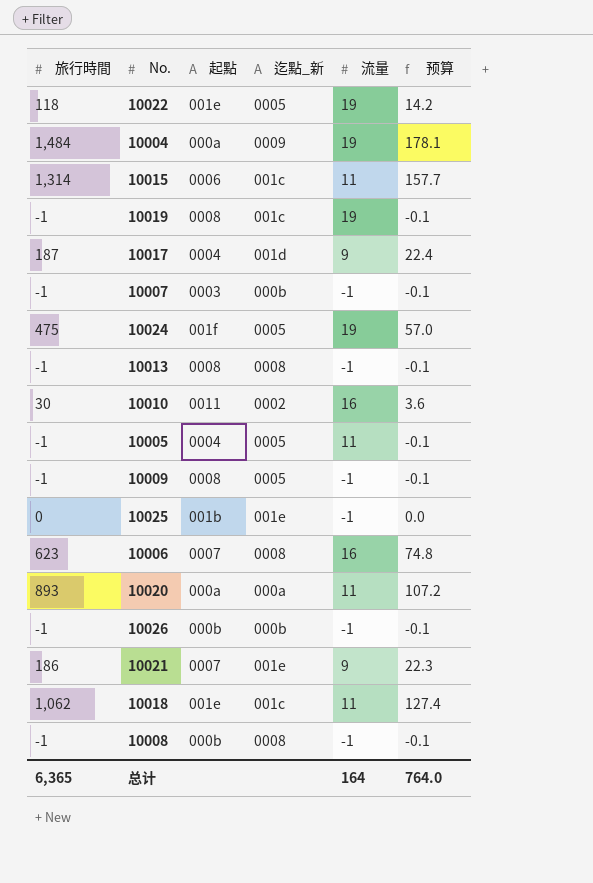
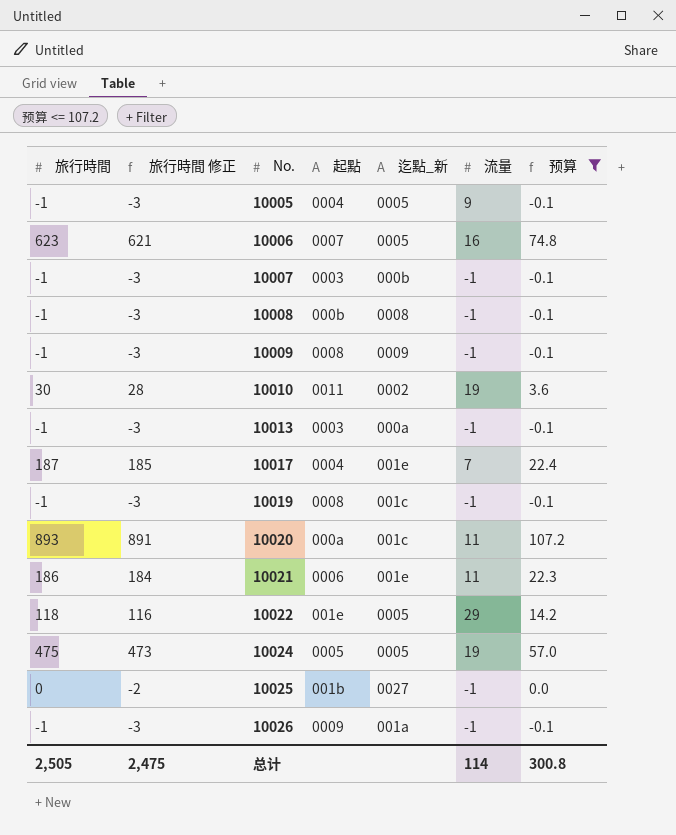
filter: none -> 预算 <= 107.2
row order: none -> No. ascending
column 旅行時間 修正 | formula: none -> [旅行時間] - 2
10005 | 流量: 11 -> 9
10006 | 迄點_新: 0008 -> 0005
10009 | 迄點_新: 0005 -> 0009
10010 | 流量: 16 -> 19
10013 | 起點: 0008 -> 0003
10013 | 迄點_新: 0008 -> 000a
10017 | 迄點_新: 001d -> 001e
10017 | 流量: 9 -> 7
10019 | 流量: 19 -> -1
10020 | 迄點_新: 000a -> 001c
10021 | 起點: 0007 -> 0006
10021 | 流量: 9 -> 11
10022 | 流量: 19 -> 29
10024 | 起點: 001f -> 0005
10025 | 迄點_新: 001e -> 0027
10026 | 起點: 000b -> 0009
10026 | 迄點_新: 000b -> 001a
总计 | 旅行時間: 6,365 -> 2,505
总计 | 流量: 164 -> 114
总计 | 预算: 764.0 -> 300.8

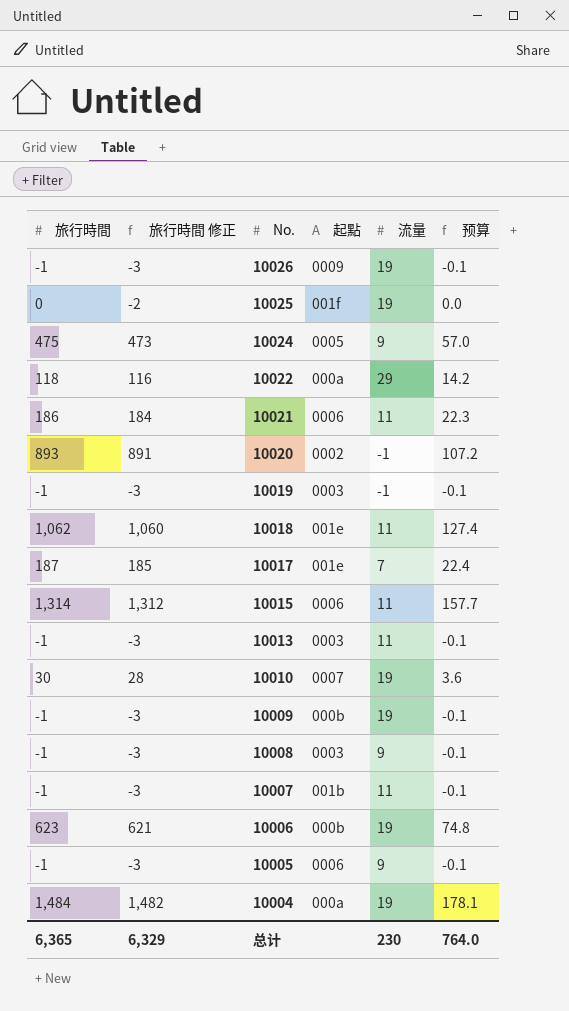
filter: 预算 <= 107.2 -> none
row order: No. ascending -> No. descending
column 迄點_新 | position: 5 -> none
10026 | 流量: -1 -> 19
10025 | 起點: 001b -> 001f
10025 | 流量: -1 -> 19
10024 | 流量: 19 -> 9
10022 | 起點: 001e -> 000a
10020 | 起點: 000a -> 0002
10020 | 流量: 11 -> -1
10019 | 起點: 0008 -> 0003
10017 | 起點: 0004 -> 001e
10013 | 流量: -1 -> 11
10010 | 起點: 0011 -> 0007
10009 | 起點: 0008 -> 000b
10009 | 流量: -1 -> 19
10008 | 起點: 000b -> 0003
10008 | 流量: -1 -> 9
10007 | 起點: 0003 -> 001b
10007 | 流量: -1 -> 11
10006 | 起點: 0007 -> 000b
10006 | 流量: 16 -> 19
10005 | 起點: 0004 -> 0006
总计 | 旅行時間: 2,505 -> 6,365
总计 | 旅行時間 修正: 2,475 -> 6,329
总计 | 流量: 114 -> 230
总计 | 预算: 300.8 -> 764.0

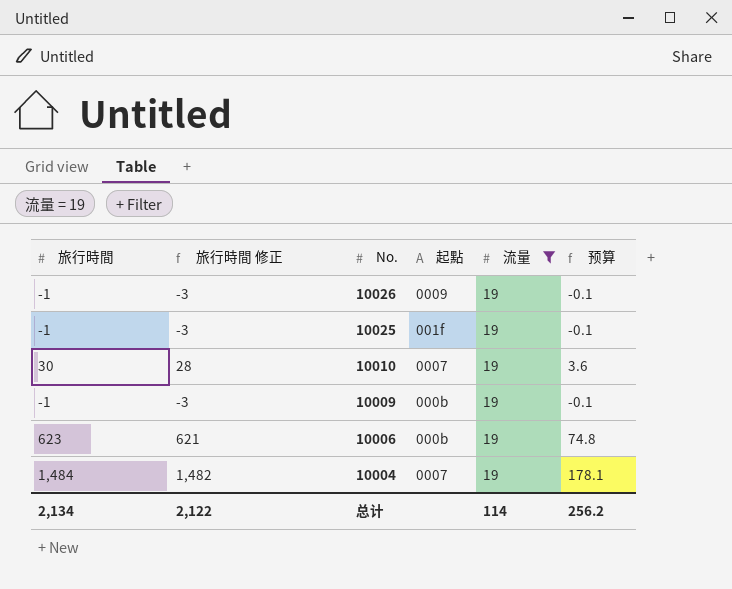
filter: none -> 流量 = 19
10025 | 旅行時間: 0 -> -1
10025 | 旅行時間 修正: -2 -> -3
10025 | 预算: 0.0 -> -0.1
10004 | 起點: 000a -> 0007
总计 | 旅行時間: 6,365 -> 2,134
总计 | 旅行時間 修正: 6,329 -> 2,122
总计 | 流量: 230 -> 114
总计 | 预算: 764.0 -> 256.2

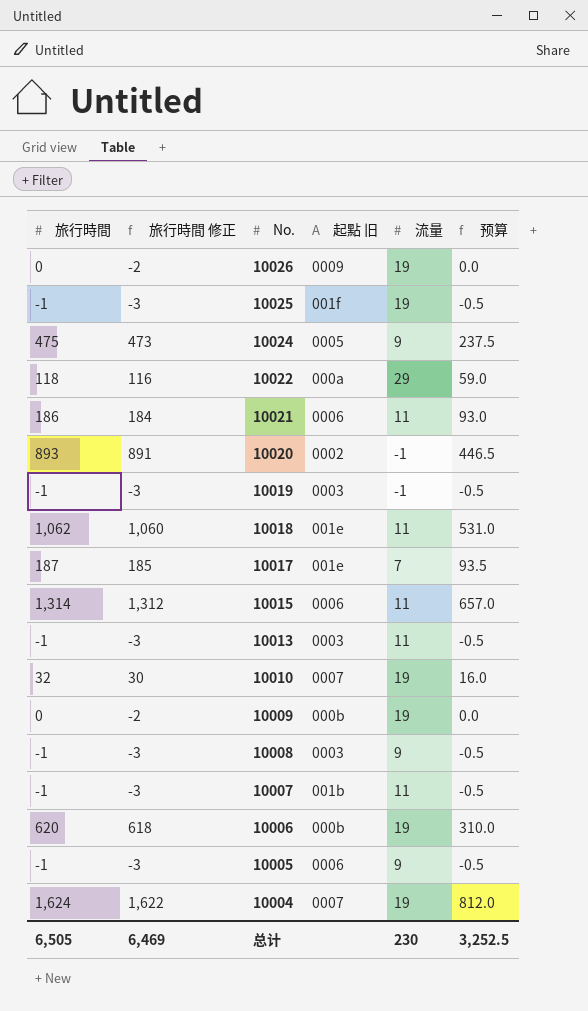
filter: 流量 = 19 -> none
column name: 起點 -> 起點 旧
column 预算 | formula: [旅行時間] * 0.12 -> [旅行時間] * 0.5
10026 | 旅行時間: -1 -> 0
10026 | 旅行時間 修正: -3 -> -2
10010 | 旅行時間: 30 -> 32
10010 | 旅行時間 修正: 28 -> 30
10009 | 旅行時間: -1 -> 0
10009 | 旅行時間 修正: -3 -> -2
10006 | 旅行時間: 623 -> 620
10006 | 旅行時間 修正: 621 -> 618
10004 | 旅行時間: 1,484 -> 1,624
10004 | 旅行時間 修正: 1,482 -> 1,622
总计 | 旅行時間: 2,134 -> 6,505
总计 | 旅行時間 修正: 2,122 -> 6,469
总计 | 流量: 114 -> 230
总计 | 预算: 256.2 -> 3,252.5

